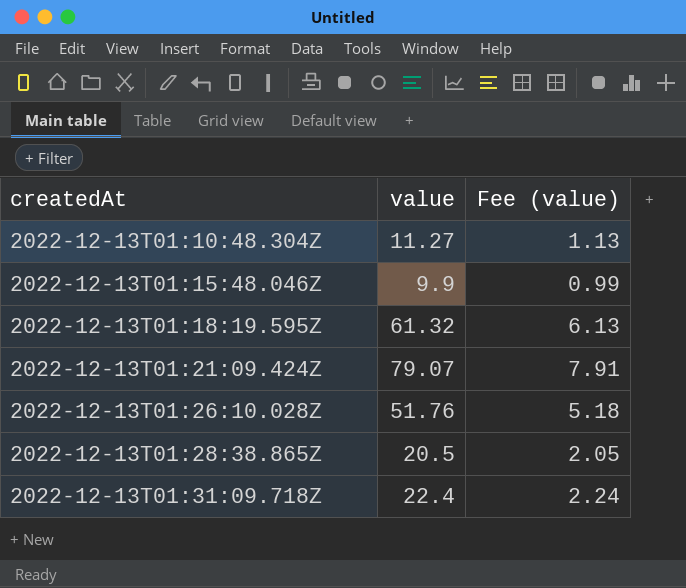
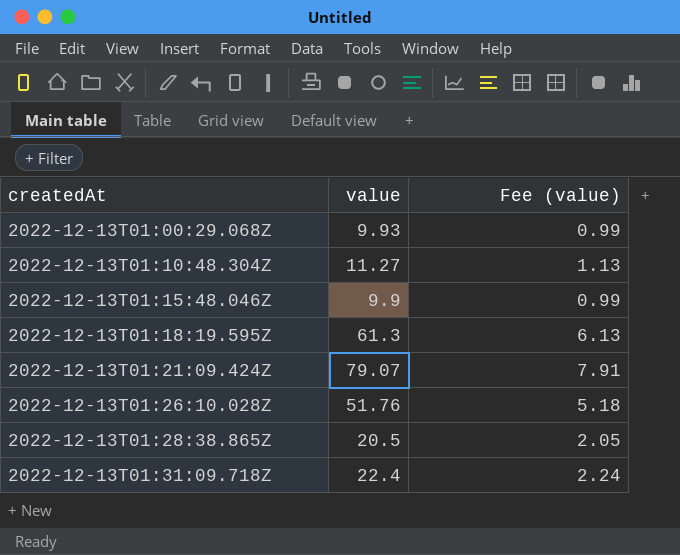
row 2022-12-13T01:00:29.068Z: none -> 9.93 | 0.99
2022-12-13T01:18:19.595Z | value: 61.32 -> 61.3

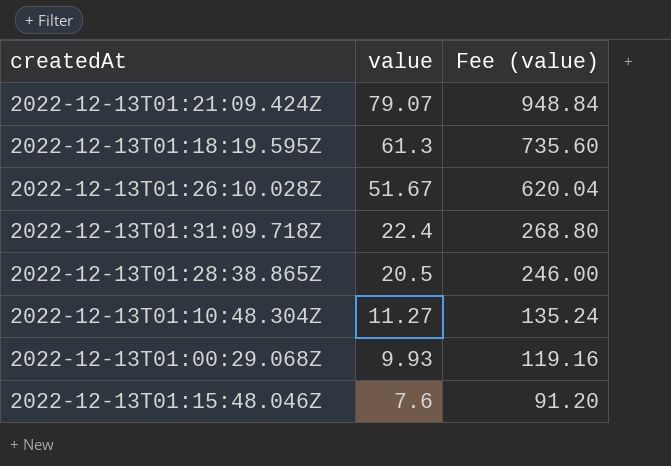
row order: createdAt ascending -> value descending
column Fee (value) | formula: [value] * 0.1 -> [value] * 12
2022-12-13T01:26:10.028Z | value: 51.76 -> 51.67
2022-12-13T01:15:48.046Z | value: 9.9 -> 7.6

